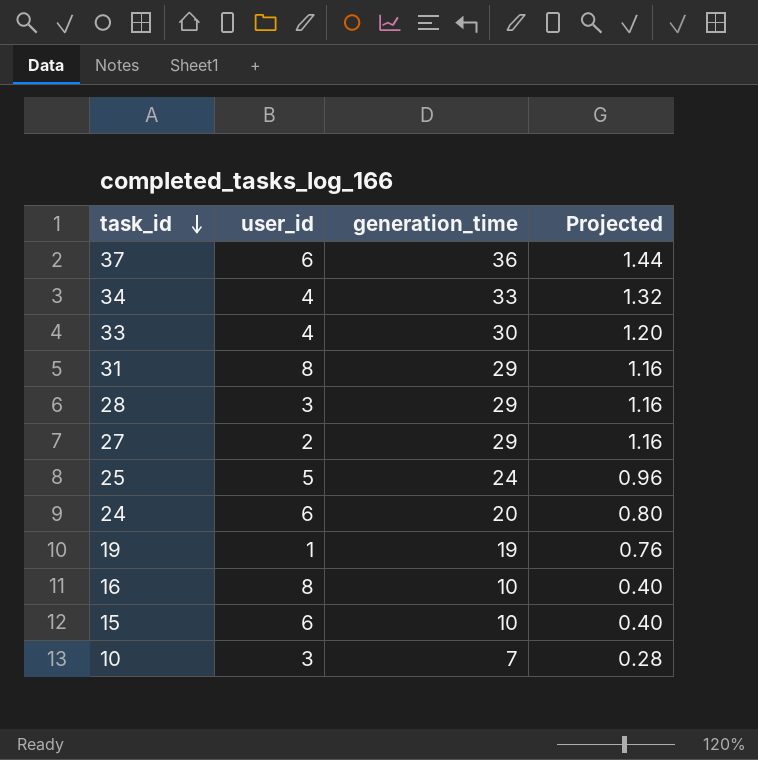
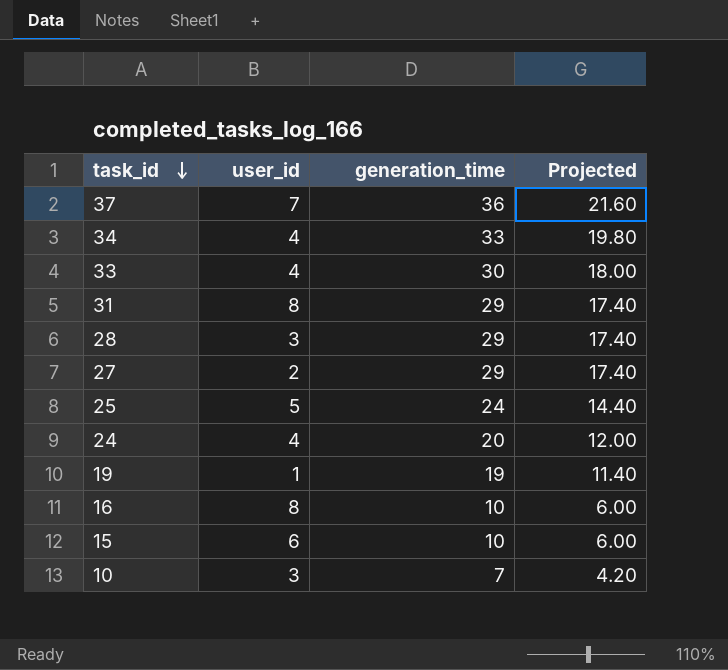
column Projected | formula: [generation_time] * 0.04 -> [generation_time] * 0.6
37 | user_id: 6 -> 7
24 | user_id: 6 -> 4

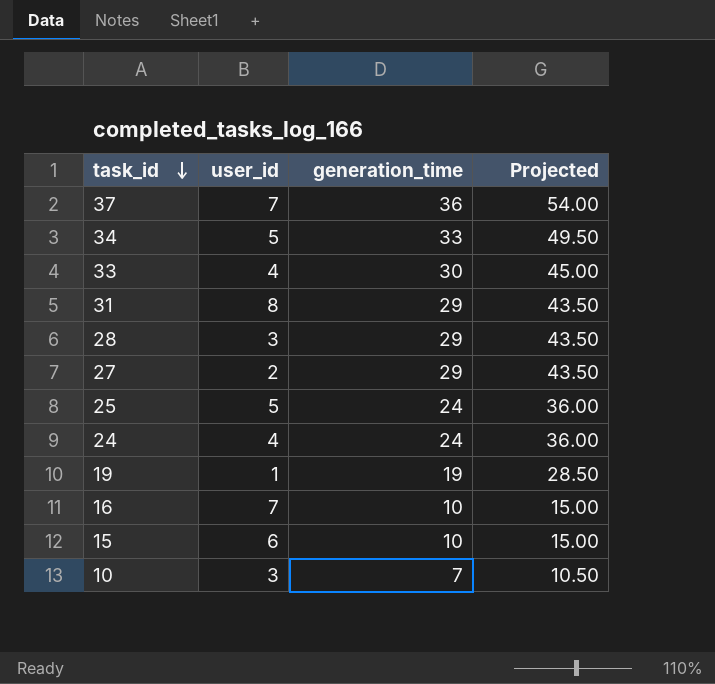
column Projected | formula: [generation_time] * 0.6 -> [generation_time] * 1.5
34 | user_id: 4 -> 5
24 | generation_time: 20 -> 24
16 | user_id: 8 -> 7

